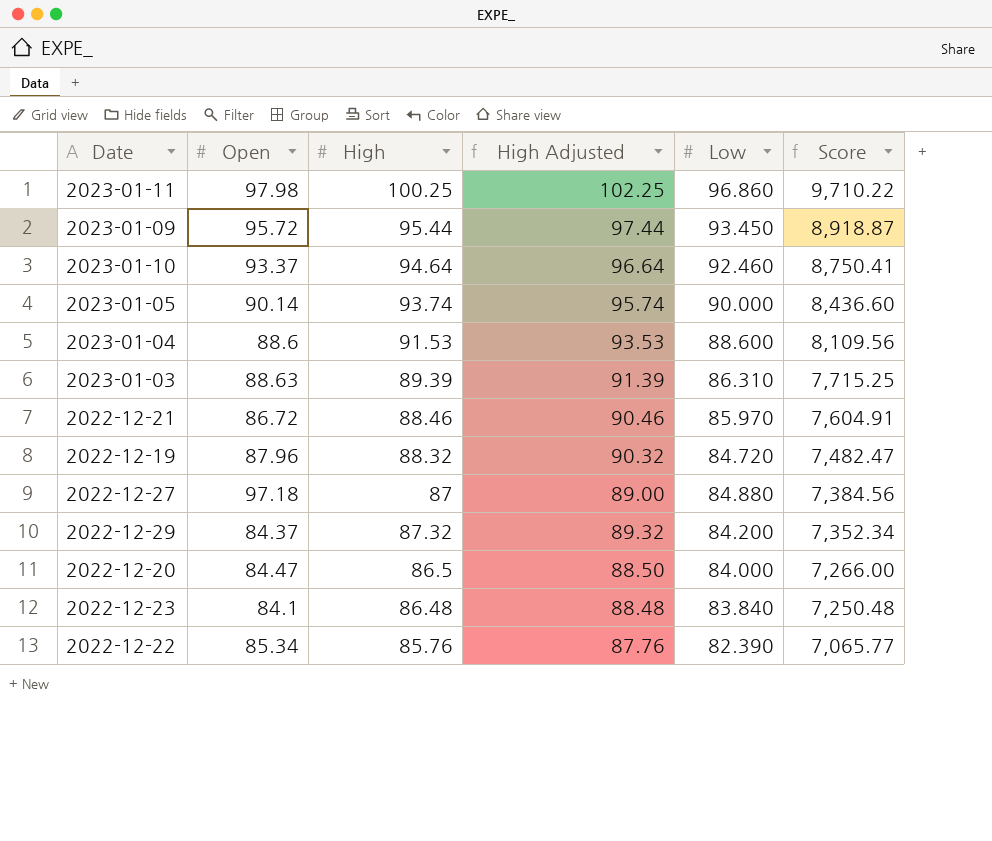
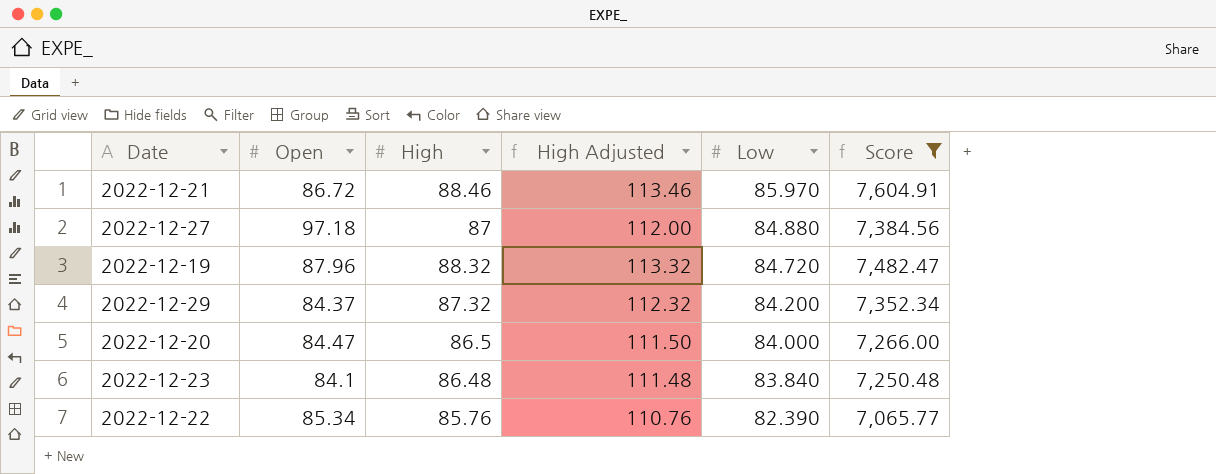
filter: none -> Score <= 7,604.91
row order: Score descending -> Low descending
column High Adjusted | formula: [High] + 2 -> [High] + 25

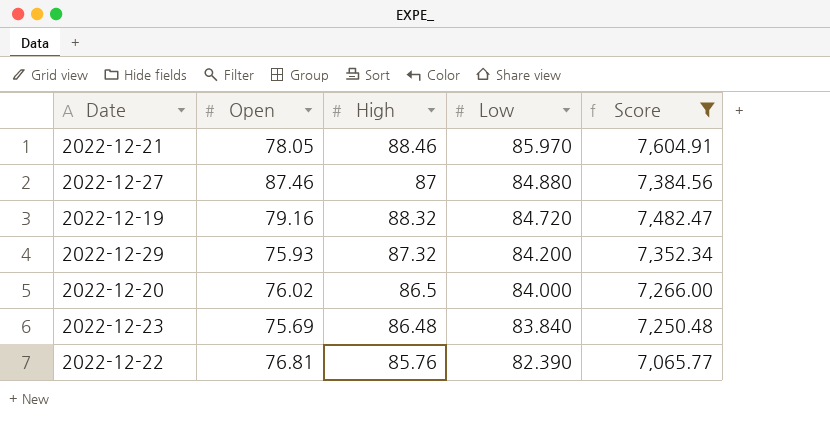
column High Adjusted | formula: [High] + 25 -> none
2022-12-21 | Open: 86.72 -> 78.05
2022-12-27 | Open: 97.18 -> 87.46
2022-12-19 | Open: 87.96 -> 79.16
2022-12-29 | Open: 84.37 -> 75.93
2022-12-20 | Open: 84.47 -> 76.02
2022-12-23 | Open: 84.1 -> 75.69
2022-12-22 | Open: 85.34 -> 76.81

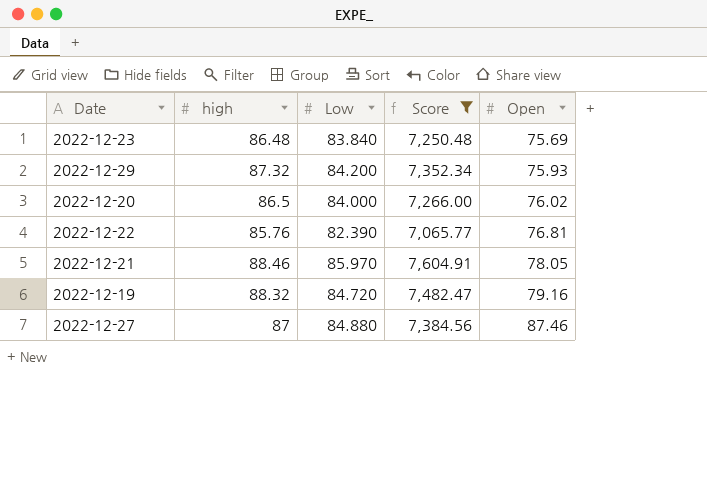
row order: Low descending -> Open ascending
column name: High -> high
column Open | position: 2 -> 5

